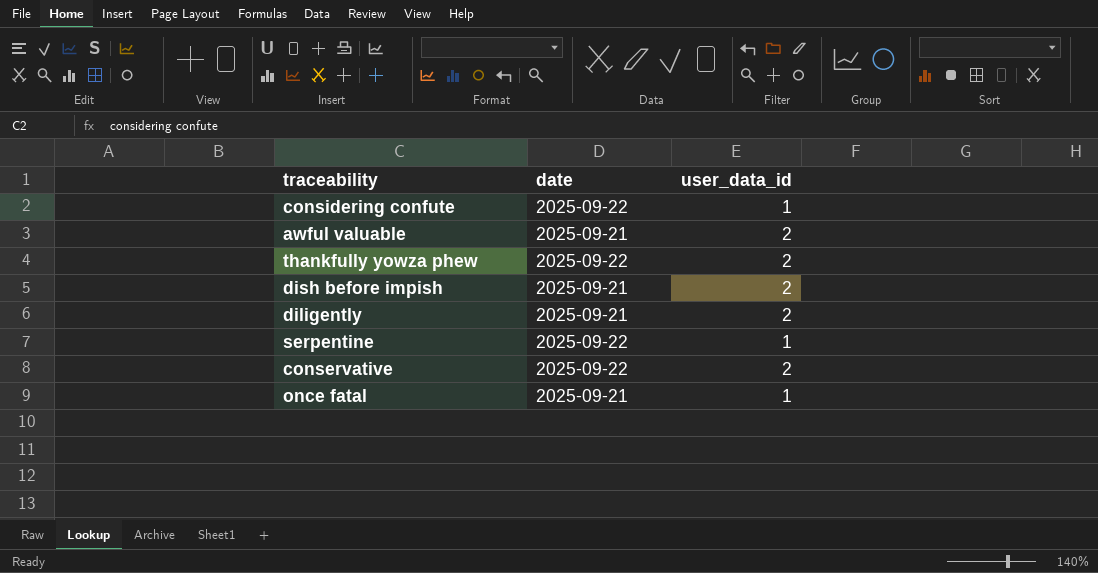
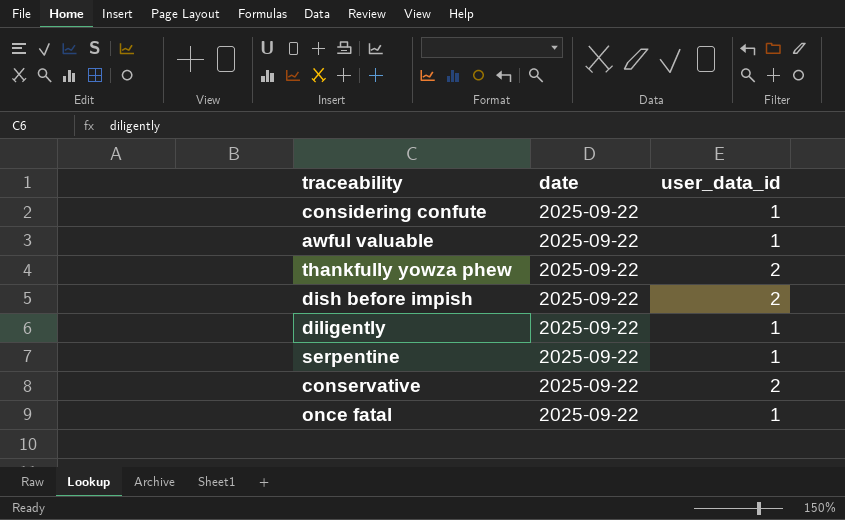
awful valuable | date: 2025-09-21 -> 2025-09-22
awful valuable | user_data_id: 2 -> 1
dish before impish | date: 2025-09-21 -> 2025-09-22
diligently | date: 2025-09-21 -> 2025-09-22
diligently | user_data_id: 2 -> 1
once fatal | date: 2025-09-21 -> 2025-09-22

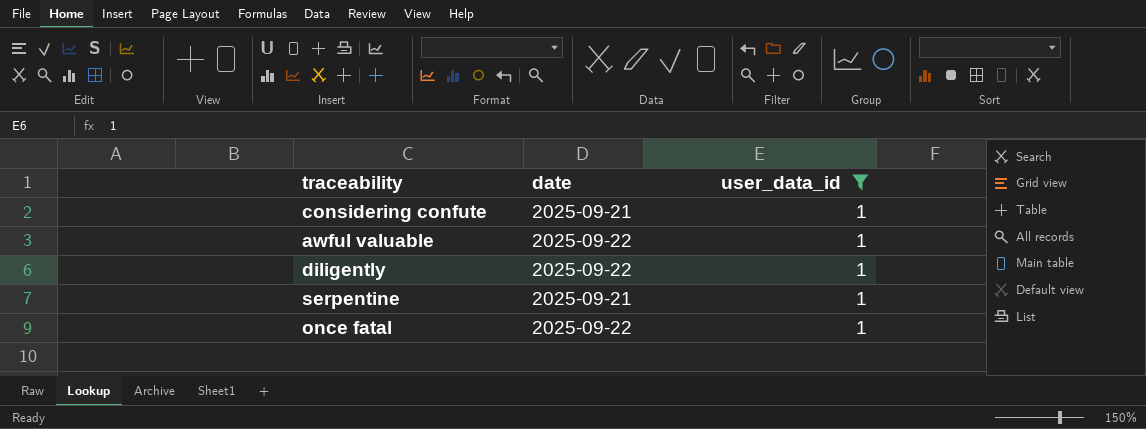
filter: none -> user_data_id = 1
considering confute | date: 2025-09-22 -> 2025-09-21
serpentine | date: 2025-09-22 -> 2025-09-21

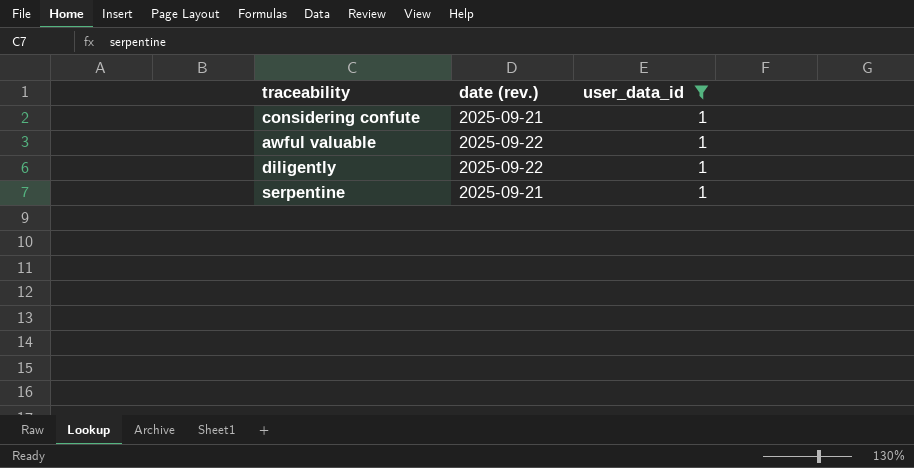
column name: date -> date (rev.)
row once fatal: 2025-09-22 | 1 -> none

